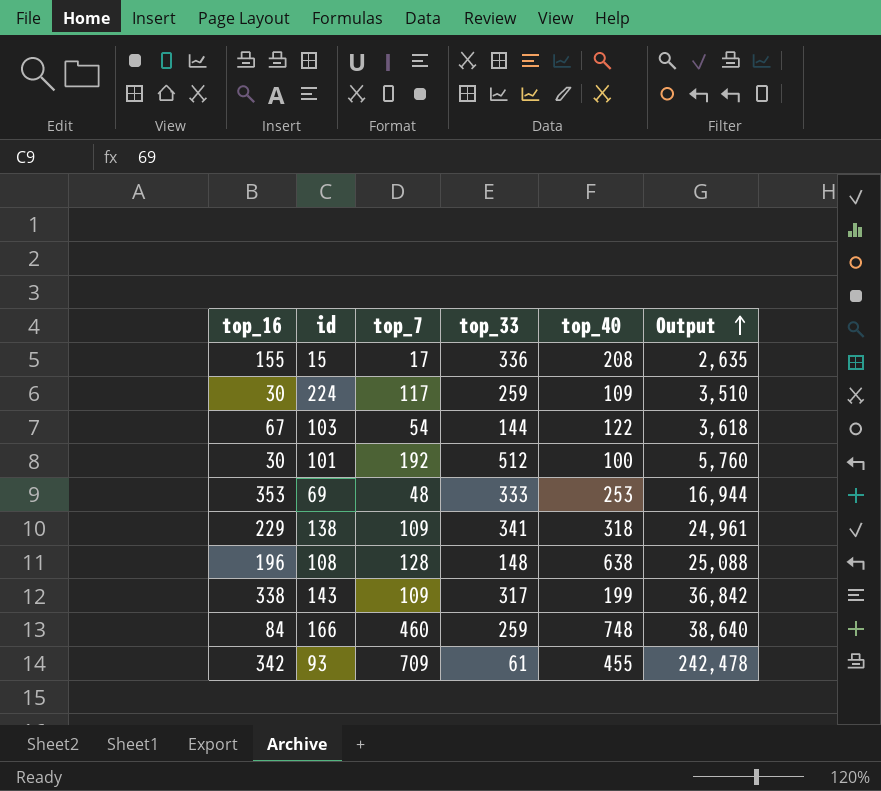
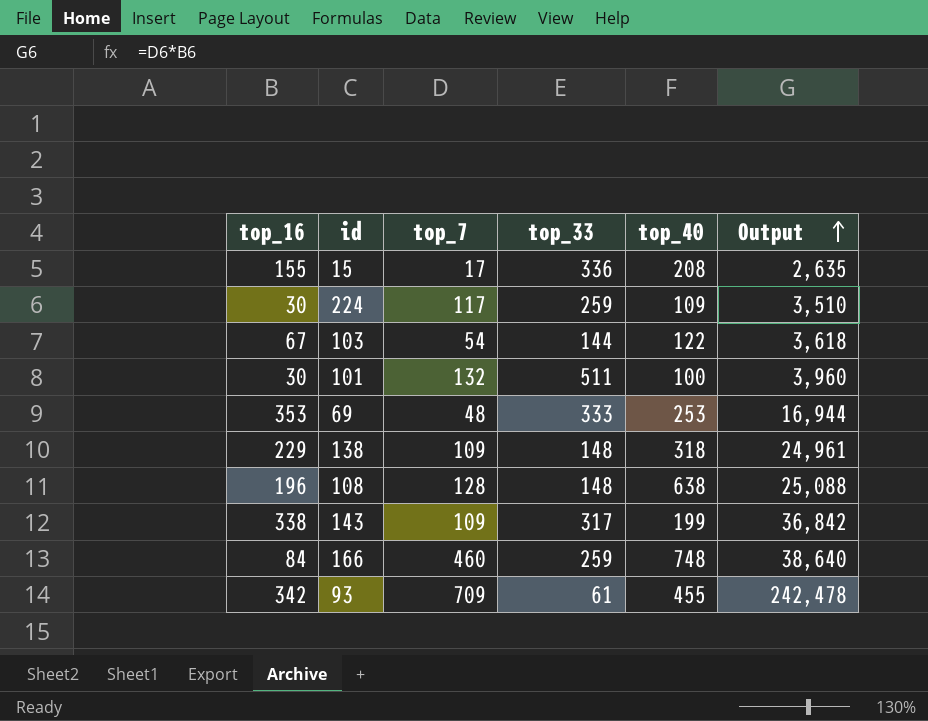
101 | top_7: 192 -> 132
101 | top_33: 512 -> 511
101 | Output: 5,760 -> 3,960
138 | top_33: 341 -> 148

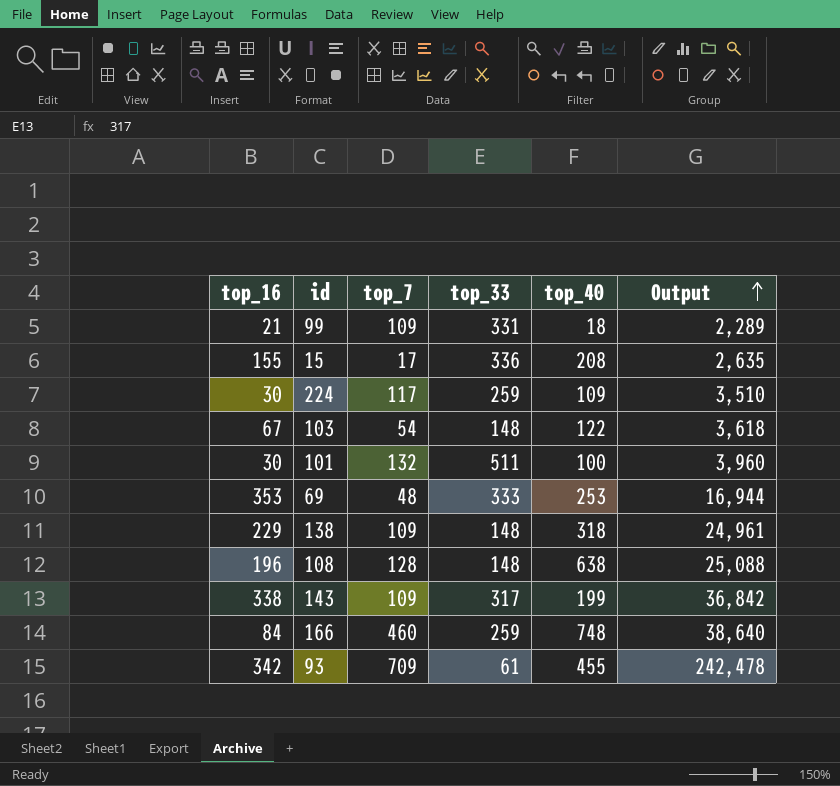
row 99: none -> 21 | 109 | 331 | 18 | 2,289
103 | top_33: 144 -> 148

